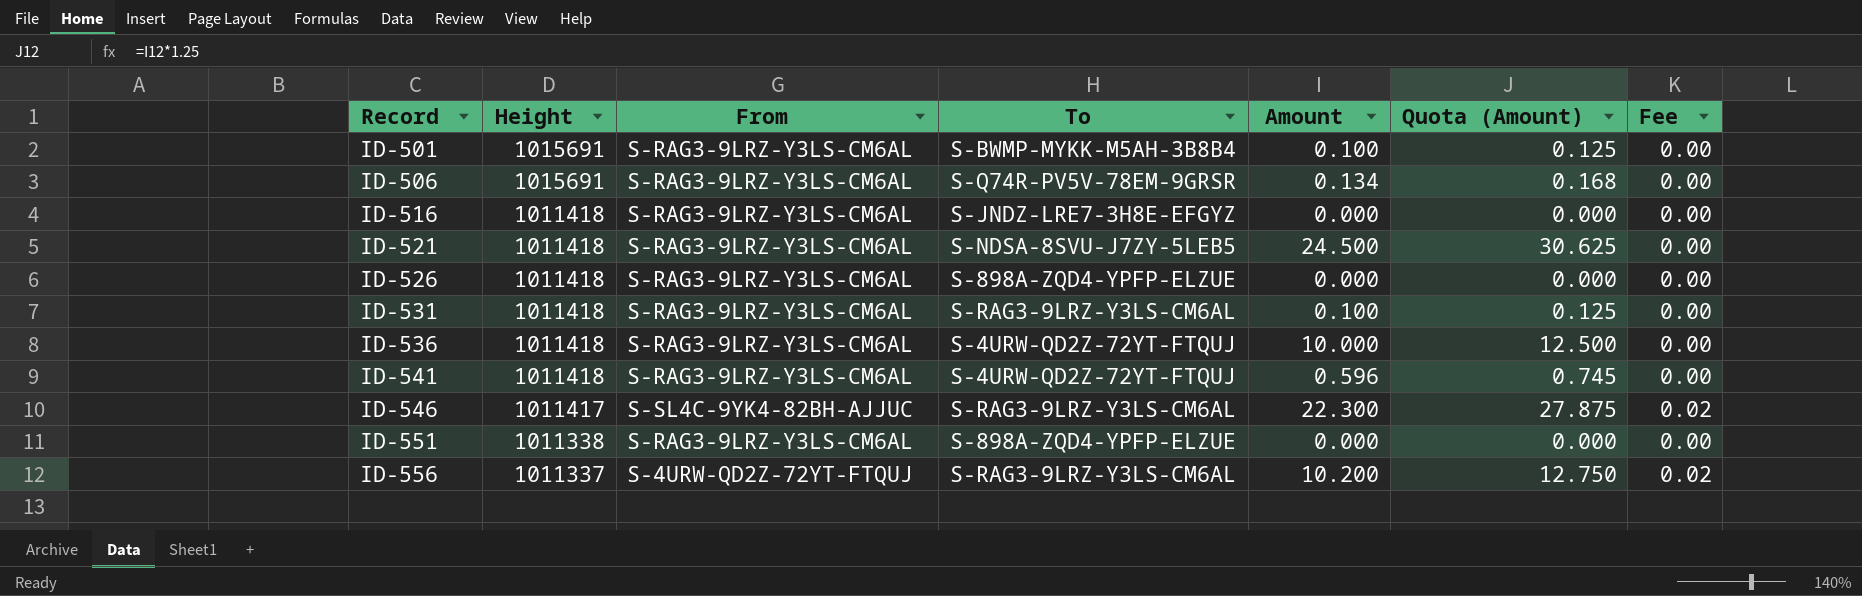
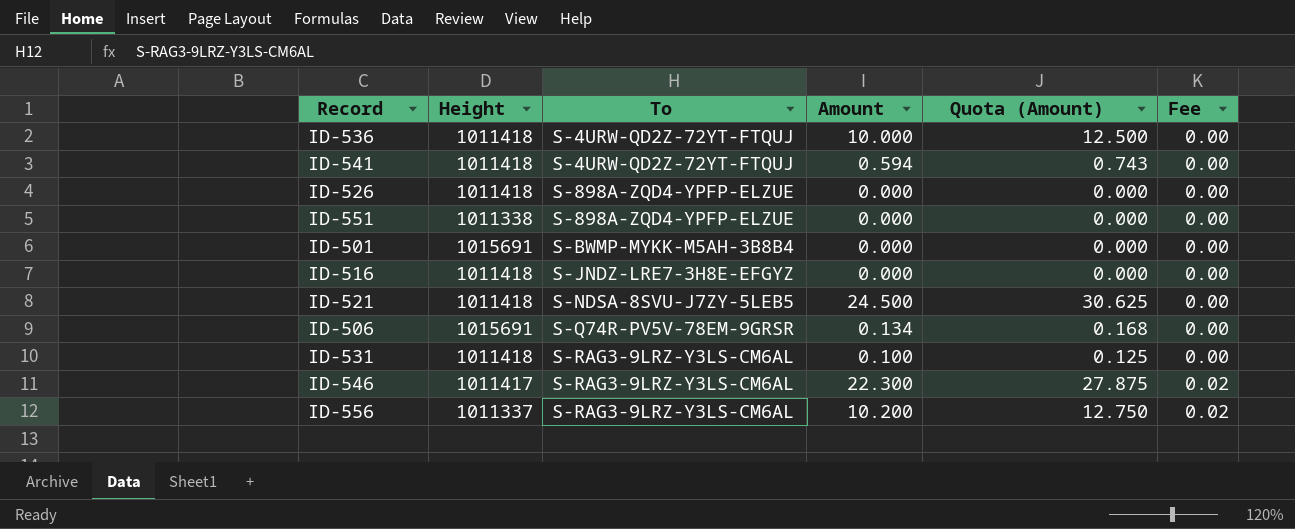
row order: Record ascending -> To ascending
column From | position: 3 -> none
ID-541 | Amount: 0.596 -> 0.594
ID-541 | Quota (Amount): 0.745 -> 0.743
ID-501 | Amount: 0.100 -> 0.000
ID-501 | Quota (Amount): 0.125 -> 0.000

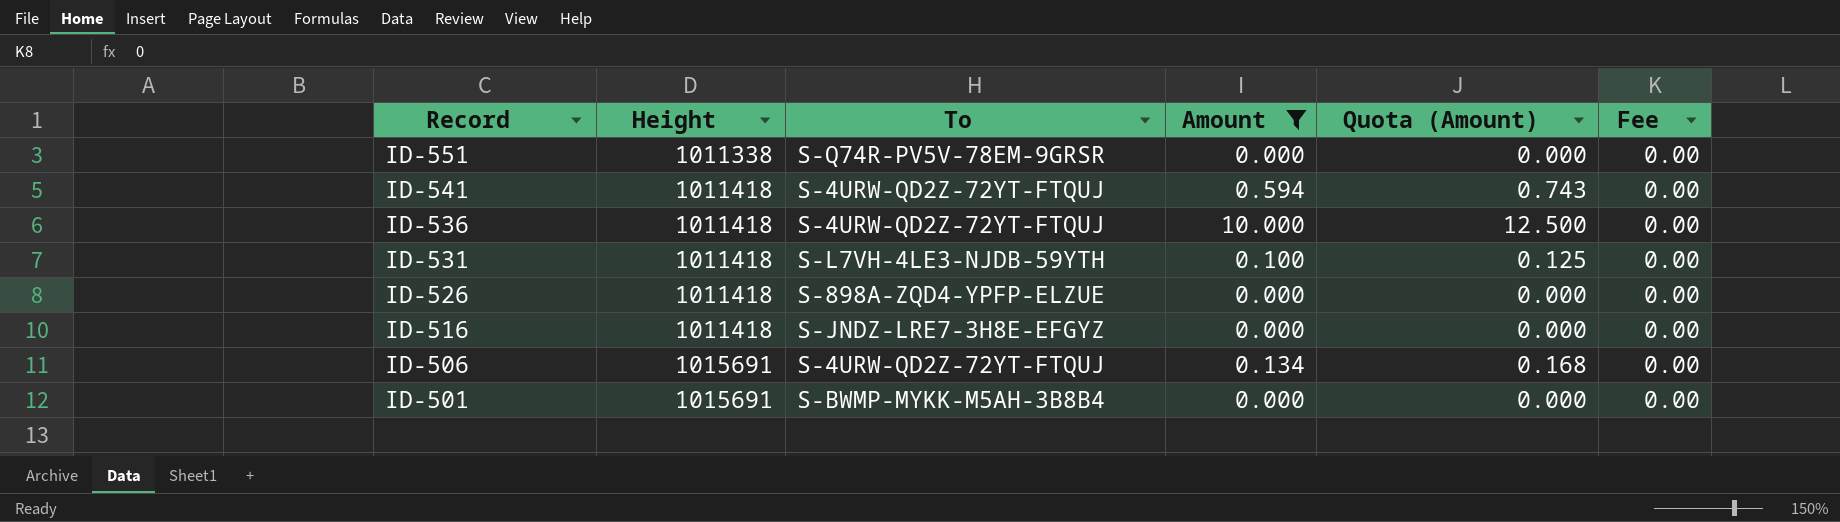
filter: none -> Amount <= 10.000
row order: To ascending -> Record descending
ID-551 | To: S-898A-ZQD4-YPFP-ELZUE -> S-Q74R-PV5V-78EM-9GRSR
ID-531 | To: S-RAG3-9LRZ-Y3LS-CM6AL -> S-L7VH-4LE3-NJDB-59YTH
ID-506 | To: S-Q74R-PV5V-78EM-9GRSR -> S-4URW-QD2Z-72YT-FTQUJ

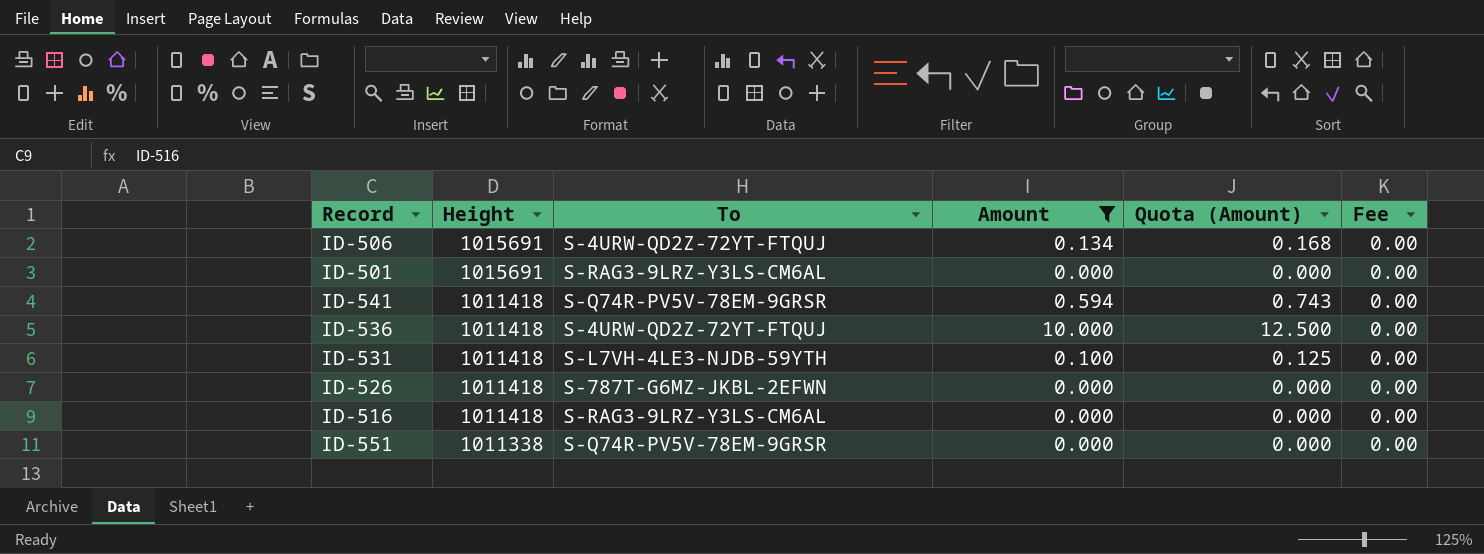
row order: Record descending -> Height descending
ID-501 | To: S-BWMP-MYKK-M5AH-3B8B4 -> S-RAG3-9LRZ-Y3LS-CM6AL
ID-541 | To: S-4URW-QD2Z-72YT-FTQUJ -> S-Q74R-PV5V-78EM-9GRSR
ID-526 | To: S-898A-ZQD4-YPFP-ELZUE -> S-787T-G6MZ-JKBL-2EFWN
ID-516 | To: S-JNDZ-LRE7-3H8E-EFGYZ -> S-RAG3-9LRZ-Y3LS-CM6AL

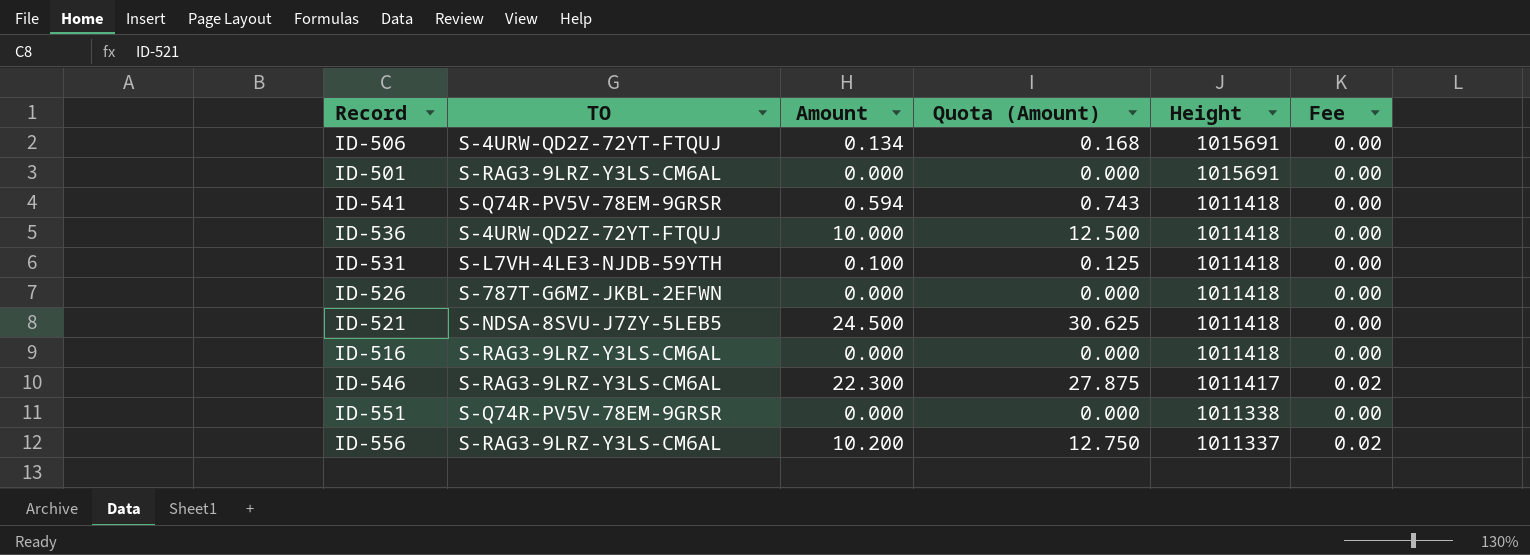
filter: Amount <= 10.000 -> none
column name: To -> TO
column Height | position: 2 -> 5

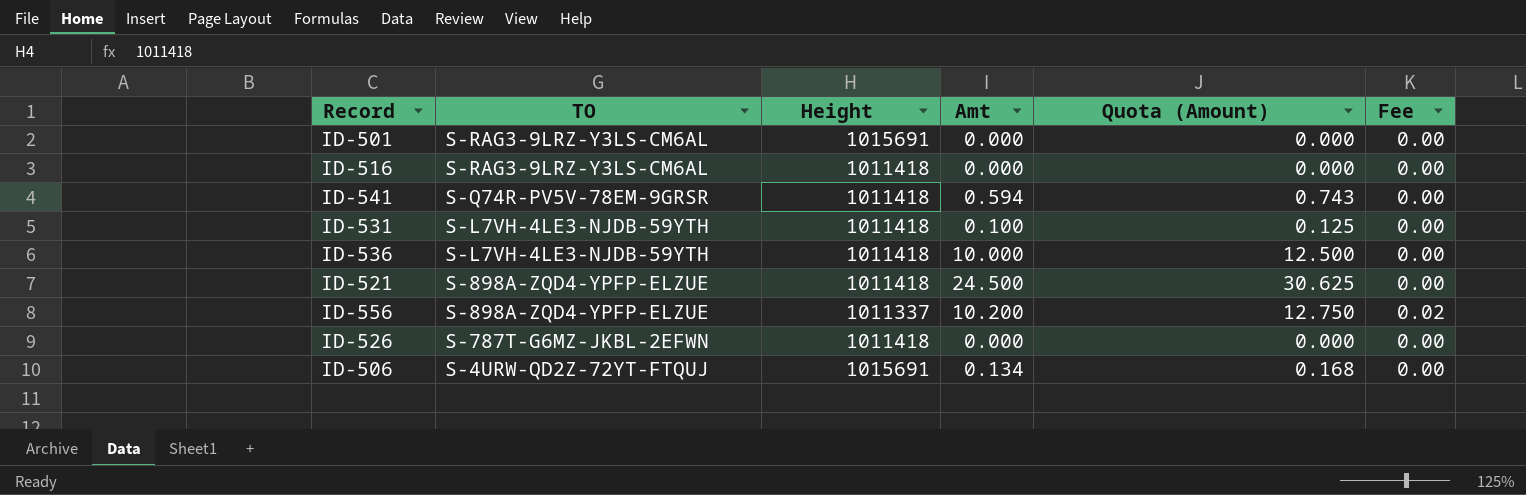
row order: Height descending -> TO descending
column Height | position: 5 -> 3
column name: Amount -> Amt
row ID-546: S-RAG3-9LRZ-Y3LS-CM6AL | 22.300 | 27.875 | 1011417 | 0.02 -> none
row ID-551: S-Q74R-PV5V-78EM-9GRSR | 0.000 | 0.000 | 1011338 | 0.00 -> none
ID-536 | TO: S-4URW-QD2Z-72YT-FTQUJ -> S-L7VH-4LE3-NJDB-59YTH
ID-521 | TO: S-NDSA-8SVU-J7ZY-5LEB5 -> S-898A-ZQD4-YPFP-ELZUE
ID-556 | TO: S-RAG3-9LRZ-Y3LS-CM6AL -> S-898A-ZQD4-YPFP-ELZUE

